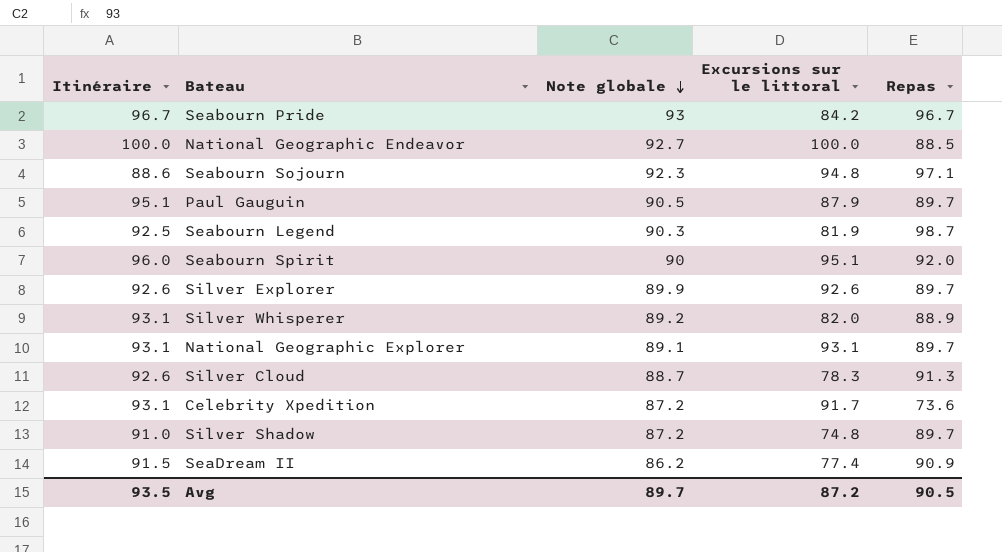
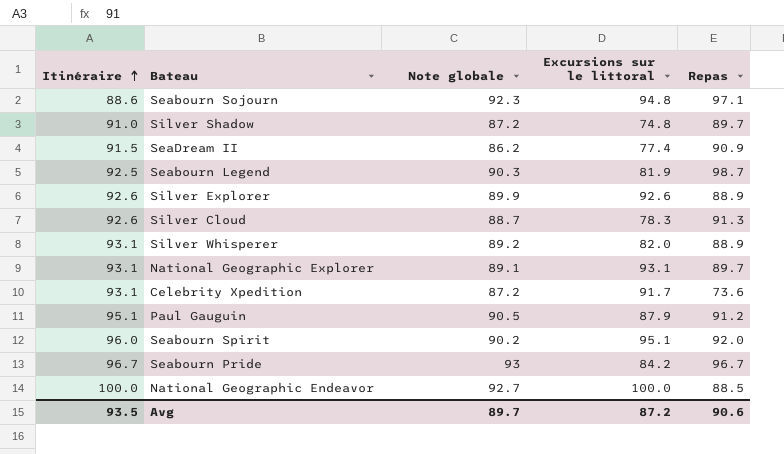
row order: Note globale descending -> Itinéraire ascending
Silver Explorer | Repas: 89.7 -> 88.9
Paul Gauguin | Repas: 89.7 -> 91.2
Seabourn Spirit | Note globale: 90 -> 90.2
Avg | Repas: 90.5 -> 90.6

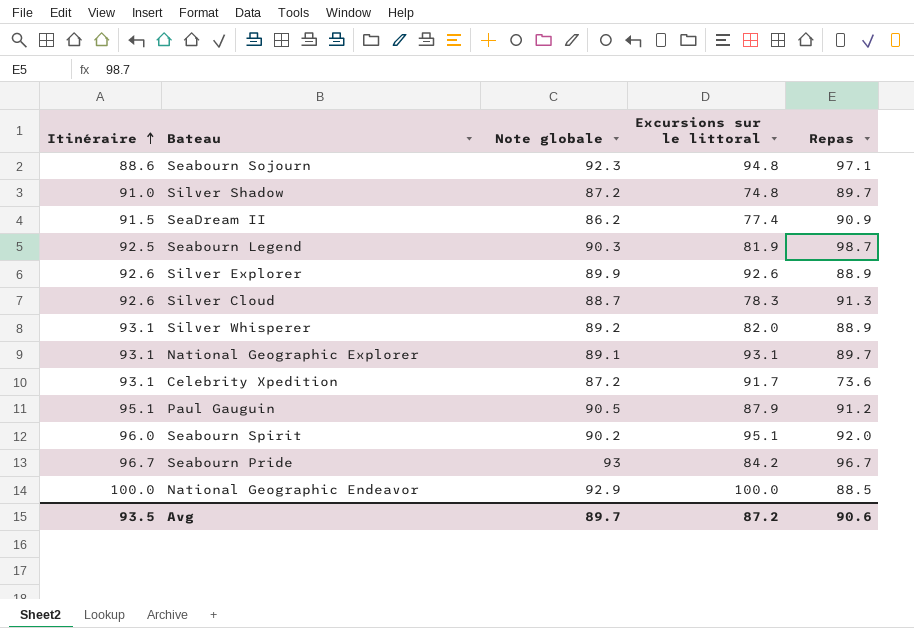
National Geographic Endeavor | Note globale: 92.7 -> 92.9

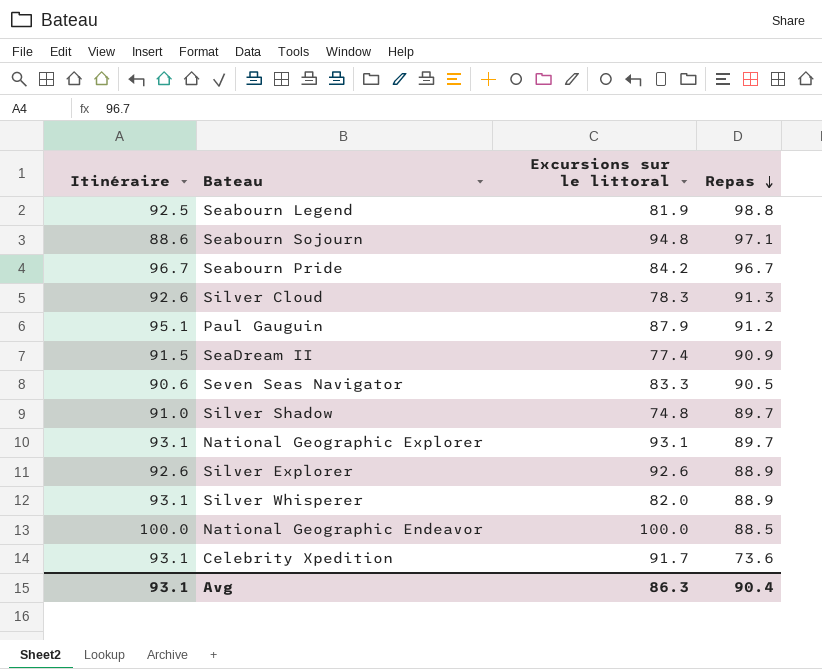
row order: Itinéraire ascending -> Repas descending
column Note globale | position: 3 -> none
row Seabourn Spirit: 96.0 | 90.2 | 95.1 | 92.0 -> none
Seabourn Legend | Repas: 98.7 -> 98.8
row Seven Seas Navigator: none -> 90.6 | 83.3 | 90.5
Avg | Itinéraire: 93.5 -> 93.1
Avg | Excursions sur le littoral: 87.2 -> 86.3
Avg | Repas: 90.6 -> 90.4

